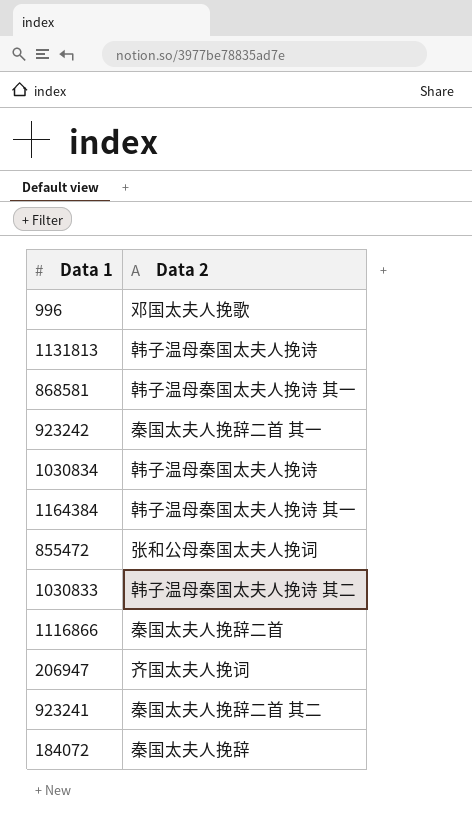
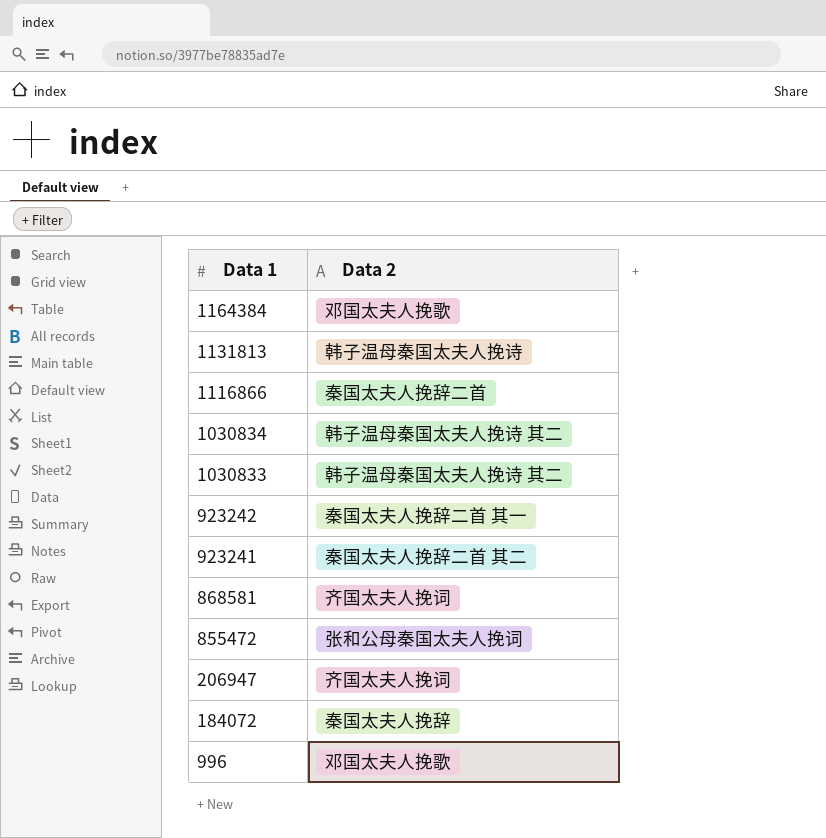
row order: none -> Data 1 descending
1164384 | Data 2: 韩子温母秦国太夫人挽诗 其一 -> 邓国太夫人挽歌
1030834 | Data 2: 韩子温母秦国太夫人挽诗 -> 韩子温母秦国太夫人挽诗 其二
868581 | Data 2: 韩子温母秦国太夫人挽诗 其一 -> 齐国太夫人挽词

